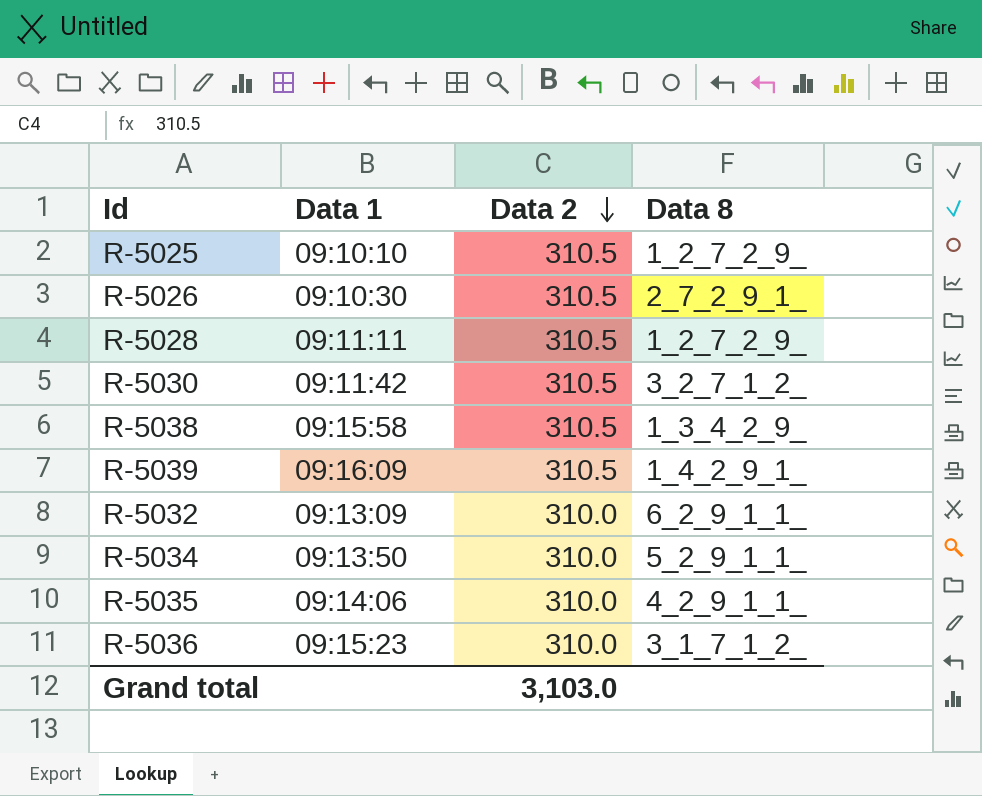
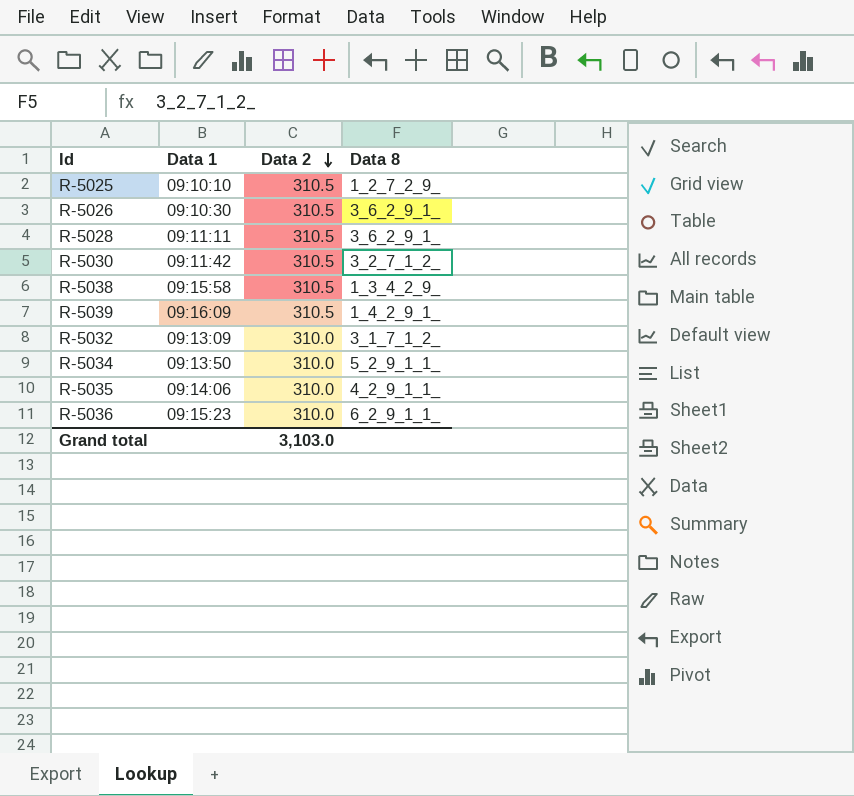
R-5026 | Data 8: 2_7_2_9_1_ -> 3_6_2_9_1_
R-5028 | Data 8: 1_2_7_2_9_ -> 3_6_2_9_1_
R-5032 | Data 8: 6_2_9_1_1_ -> 3_1_7_1_2_
R-5036 | Data 8: 3_1_7_1_2_ -> 6_2_9_1_1_

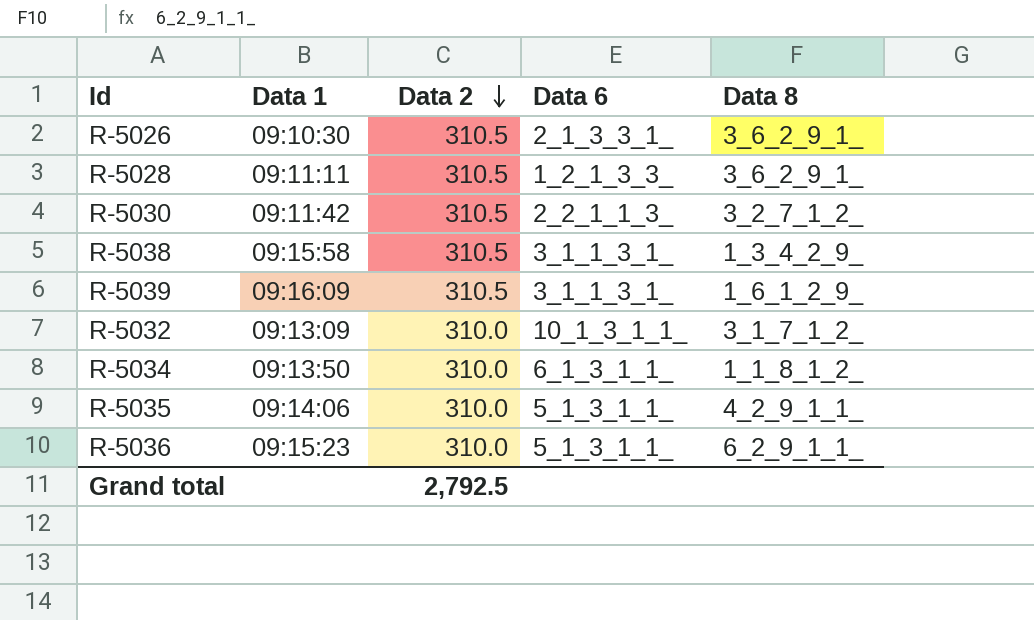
column Data 6 | position: none -> 4
row R-5025: 09:10:10 | 310.5 | 1_2_7_2_9_ -> none
R-5039 | Data 8: 1_4_2_9_1_ -> 1_6_1_2_9_
R-5034 | Data 8: 5_2_9_1_1_ -> 1_1_8_1_2_
Grand total | Data 2: 3,103.0 -> 2,792.5

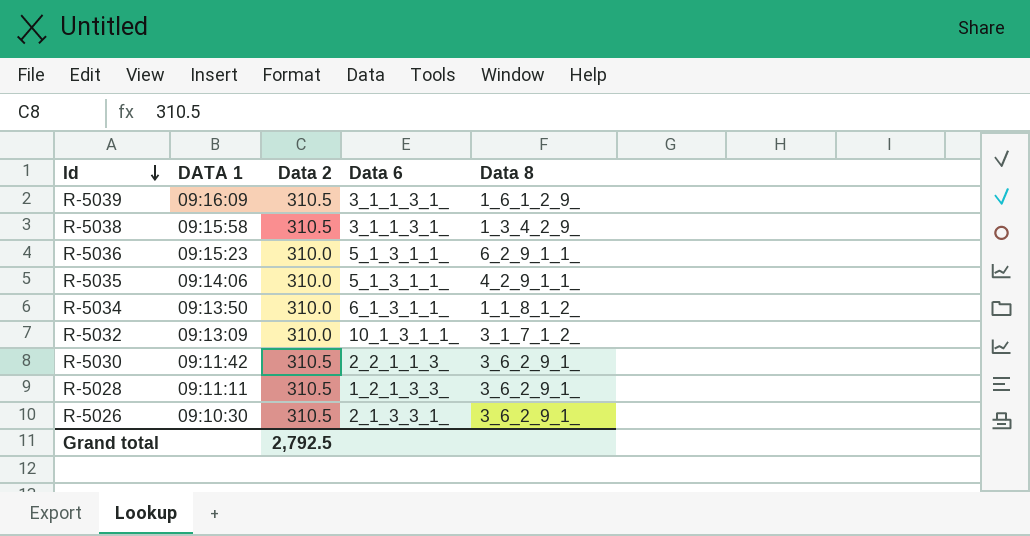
row order: Data 2 descending -> Id descending
column name: Data 1 -> DATA 1
R-5030 | Data 8: 3_2_7_1_2_ -> 3_6_2_9_1_

